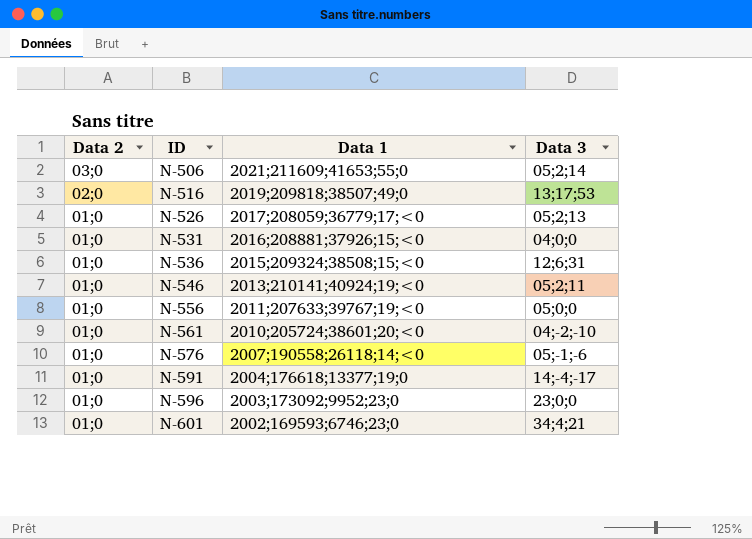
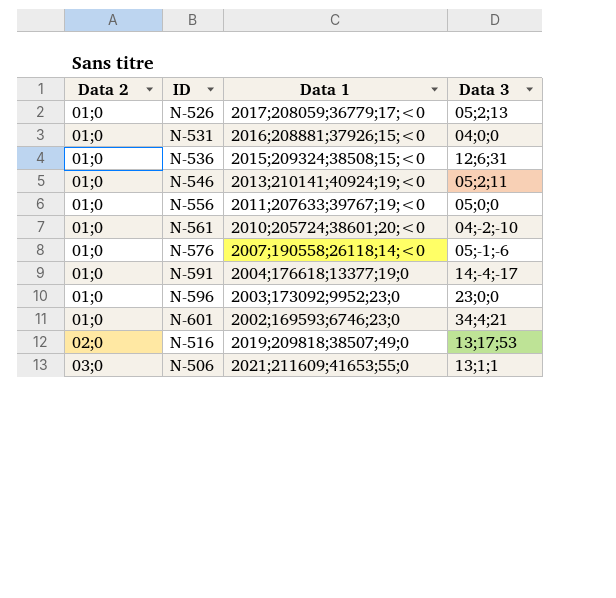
row order: Data 2 descending -> Data 2 ascending
N-506 | Data 3: 05;2;14 -> 13;1;1

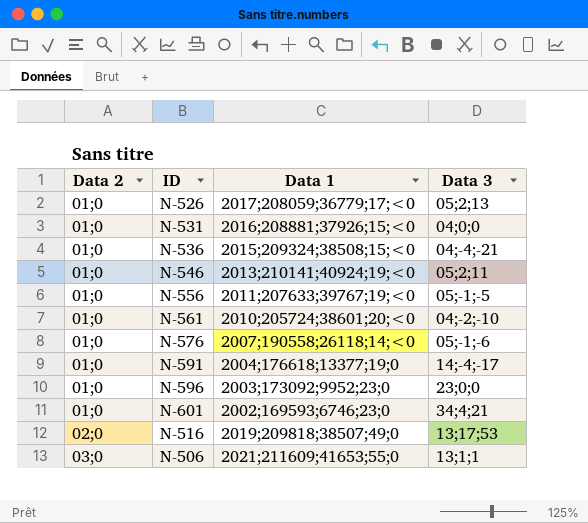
N-536 | Data 3: 12;6;31 -> 04;-4;-21
N-556 | Data 3: 05;0;0 -> 05;-1;-5

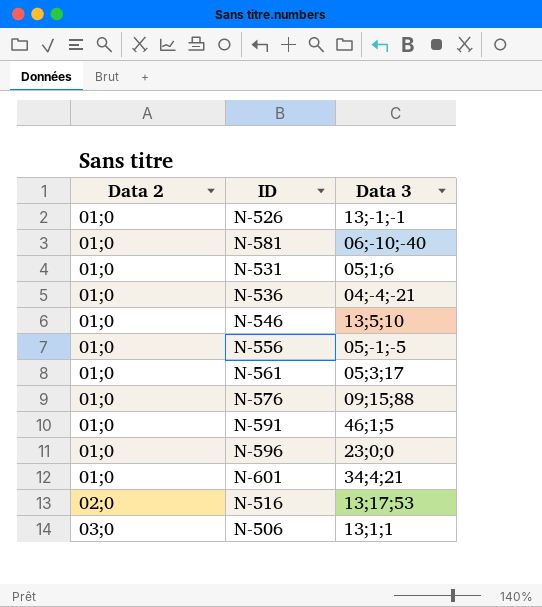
column Data 1 | position: 3 -> none
N-526 | Data 3: 05;2;13 -> 13;-1;-1
row N-581: none -> 01;0 | 06;-10;-40
N-531 | Data 3: 04;0;0 -> 05;1;6
N-546 | Data 3: 05;2;11 -> 13;5;10
N-561 | Data 3: 04;-2;-10 -> 05;3;17
N-576 | Data 3: 05;-1;-6 -> 09;15;88
N-591 | Data 3: 14;-4;-17 -> 46;1;5

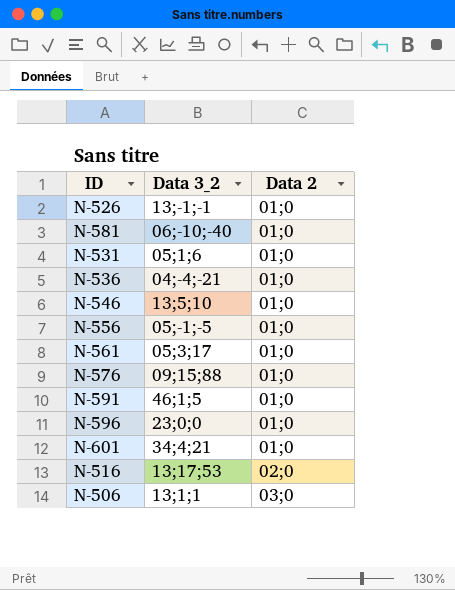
column name: Data 3 -> Data 3_2
column Data 2 | position: 1 -> 3

